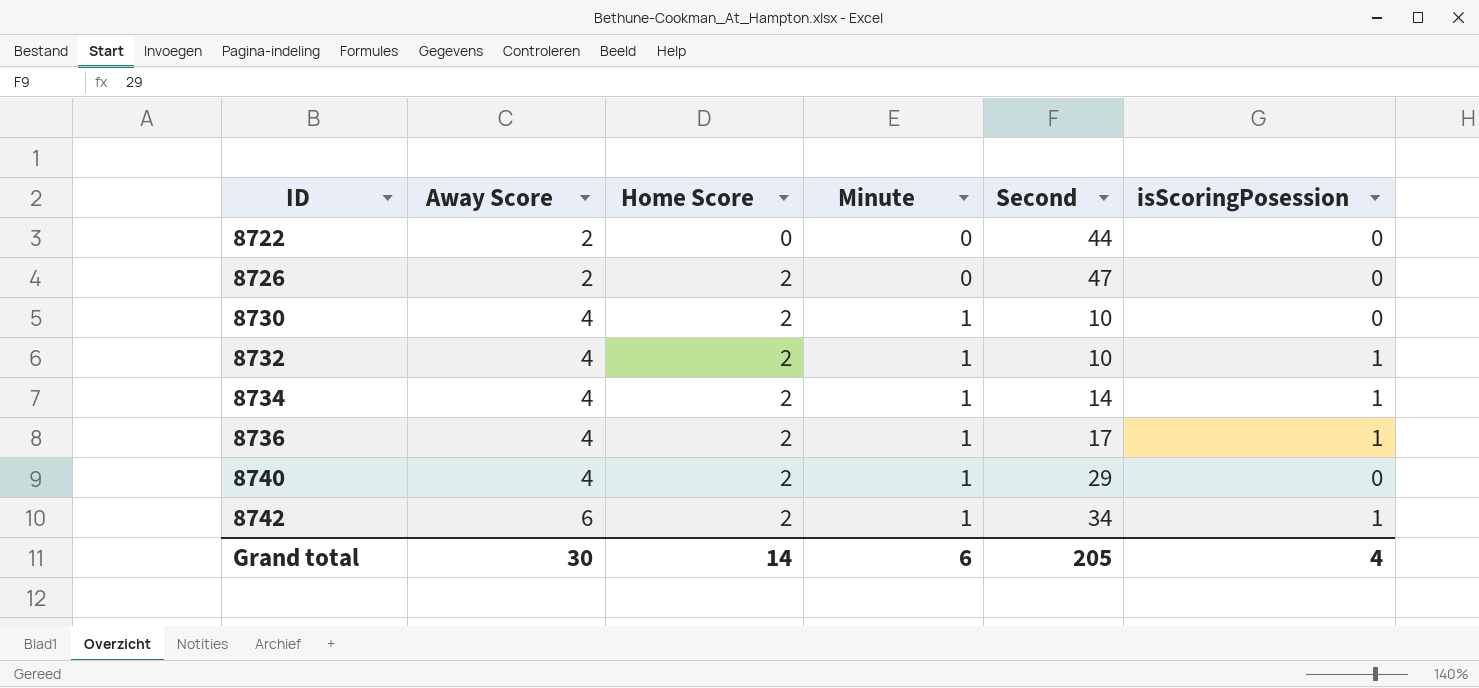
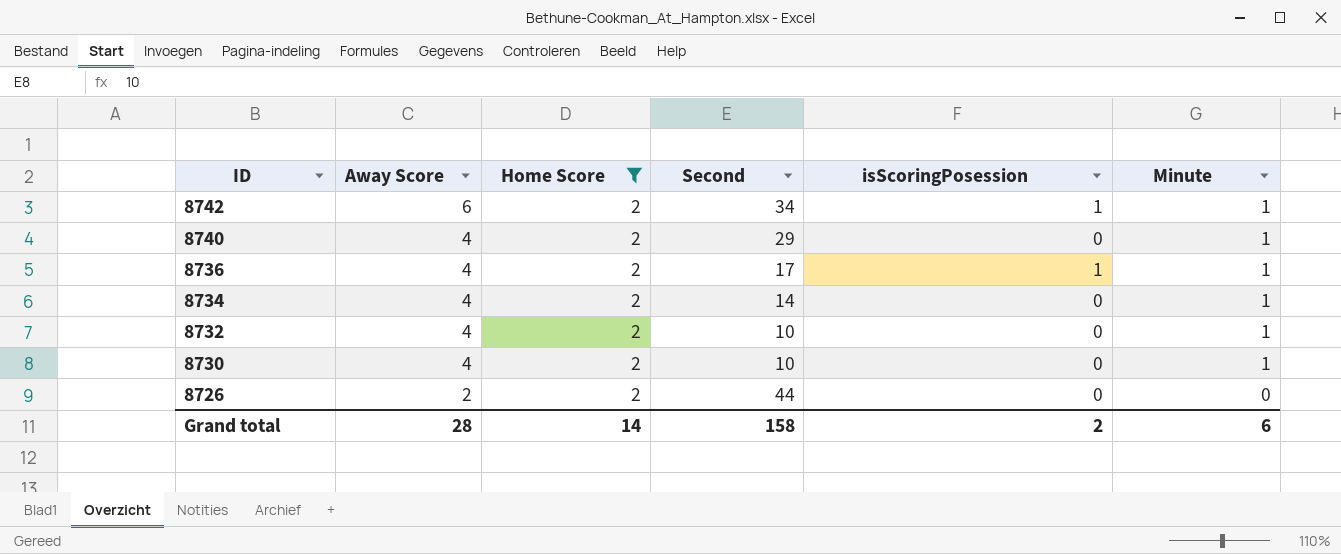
filter: none -> Home Score = 2
row order: ID ascending -> ID descending
column Minute | position: 4 -> 6
8734 | isScoringPosession: 1 -> 0
8732 | isScoringPosession: 1 -> 0
8726 | Second: 47 -> 44
Grand total | Away Score: 30 -> 28
Grand total | Second: 205 -> 158
Grand total | isScoringPosession: 4 -> 2

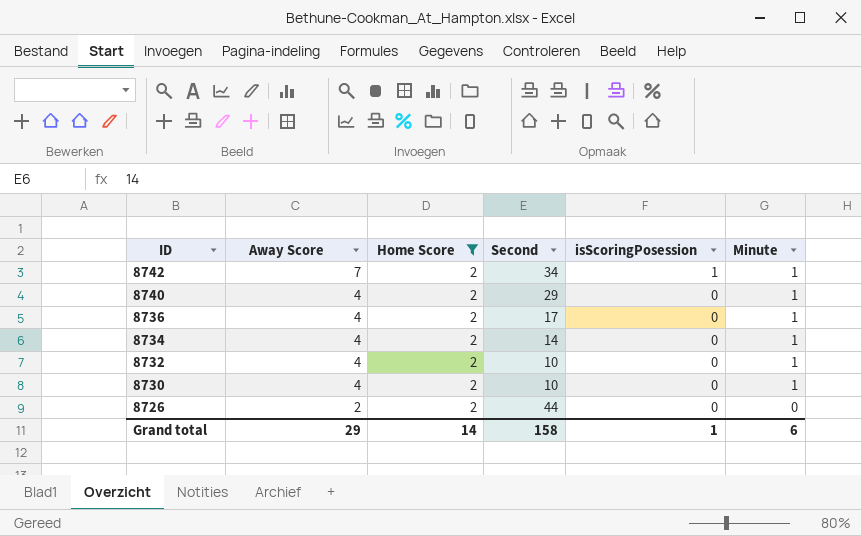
8742 | Away Score: 6 -> 7
8736 | isScoringPosession: 1 -> 0
Grand total | Away Score: 28 -> 29
Grand total | isScoringPosession: 2 -> 1

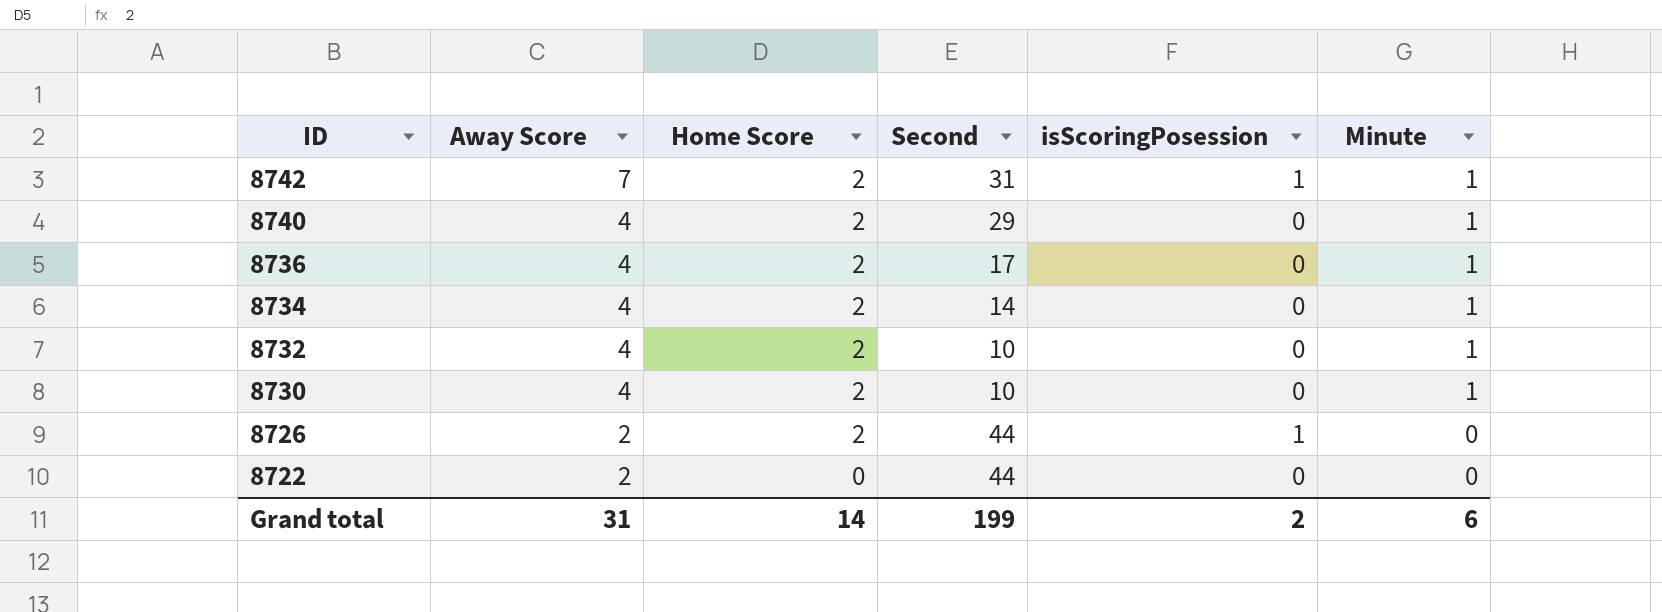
filter: Home Score = 2 -> none
8742 | Second: 34 -> 31
8726 | isScoringPosession: 0 -> 1
Grand total | Away Score: 29 -> 31
Grand total | Second: 158 -> 199
Grand total | isScoringPosession: 1 -> 2

